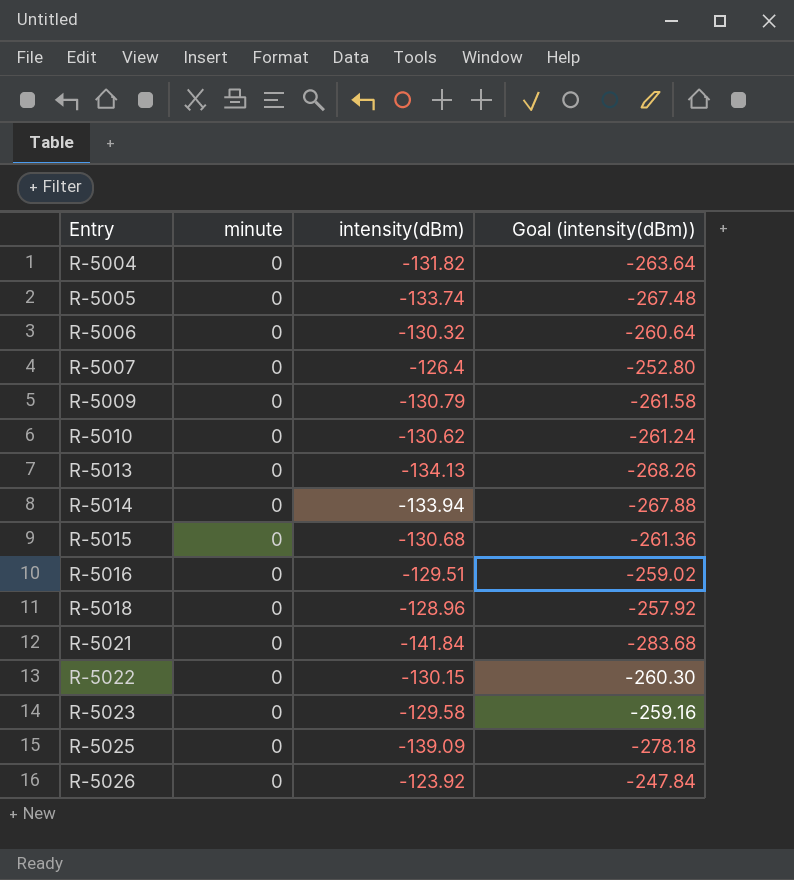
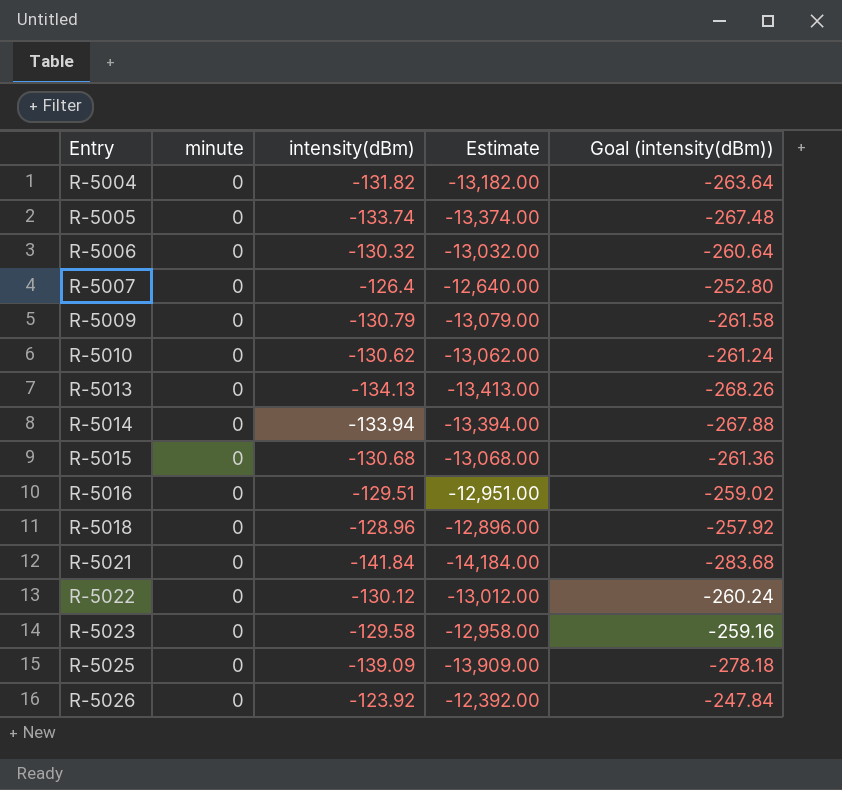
column Estimate | formula: none -> [intensity(dBm)] * 100
R-5022 | intensity(dBm): -130.15 -> -130.12
R-5022 | Goal (intensity(dBm)): -260.30 -> -260.24

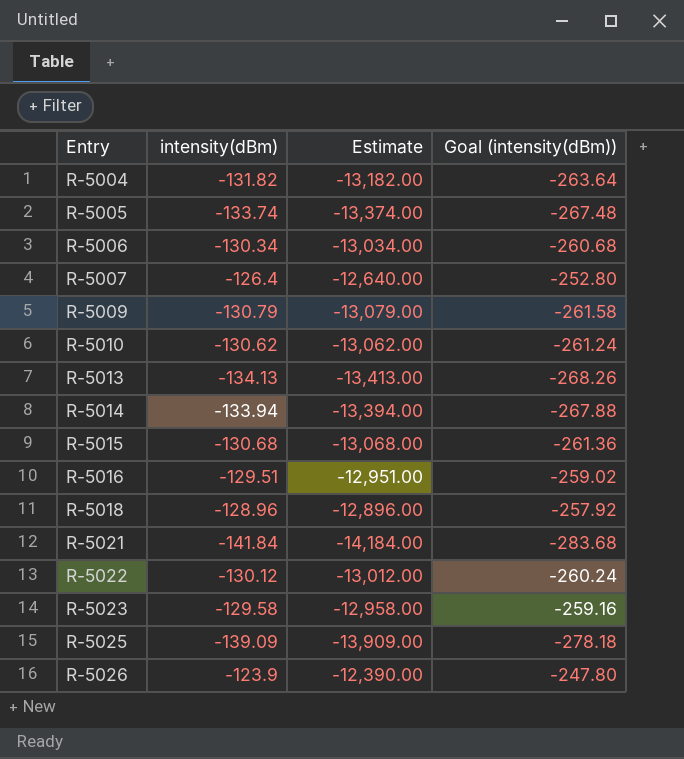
column minute | position: 2 -> none
R-5006 | intensity(dBm): -130.32 -> -130.34
R-5006 | Estimate: -13,032.00 -> -13,034.00
R-5006 | Goal (intensity(dBm)): -260.64 -> -260.68
R-5026 | intensity(dBm): -123.92 -> -123.9
R-5026 | Estimate: -12,392.00 -> -12,390.00
R-5026 | Goal (intensity(dBm)): -247.84 -> -247.80

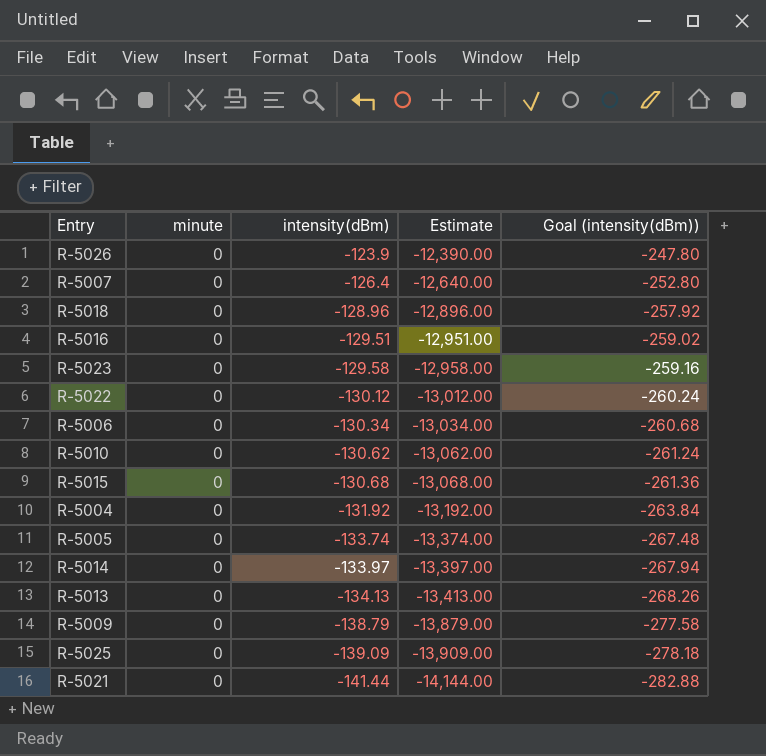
row order: Entry ascending -> intensity(dBm) descending
column minute | position: none -> 2
R-5004 | intensity(dBm): -131.82 -> -131.92
R-5004 | Estimate: -13,182.00 -> -13,192.00
R-5004 | Goal (intensity(dBm)): -263.64 -> -263.84
R-5014 | intensity(dBm): -133.94 -> -133.97
R-5014 | Estimate: -13,394.00 -> -13,397.00
R-5014 | Goal (intensity(dBm)): -267.88 -> -267.94
R-5009 | intensity(dBm): -130.79 -> -138.79
R-5009 | Estimate: -13,079.00 -> -13,879.00
R-5009 | Goal (intensity(dBm)): -261.58 -> -277.58
R-5021 | intensity(dBm): -141.84 -> -141.44
R-5021 | Estimate: -14,184.00 -> -14,144.00
R-5021 | Goal (intensity(dBm)): -283.68 -> -282.88

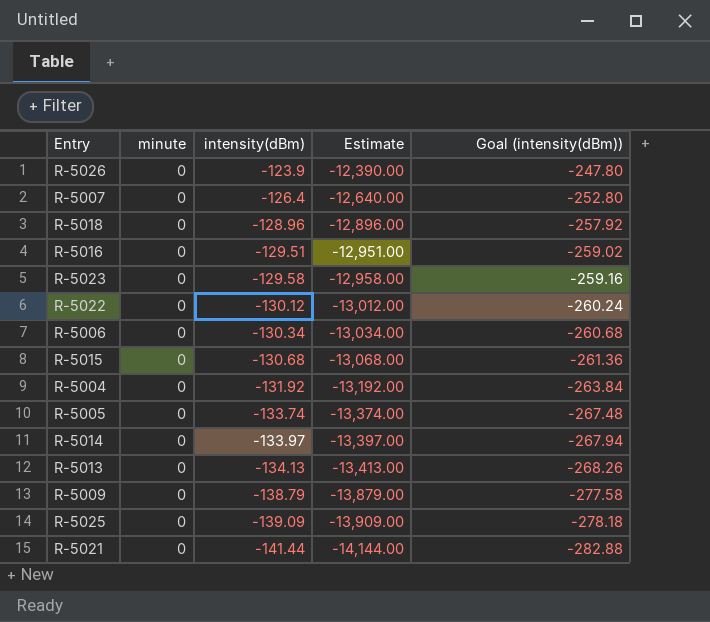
row R-5010: 0 | -130.62 | -13,062.00 | -261.24 -> none

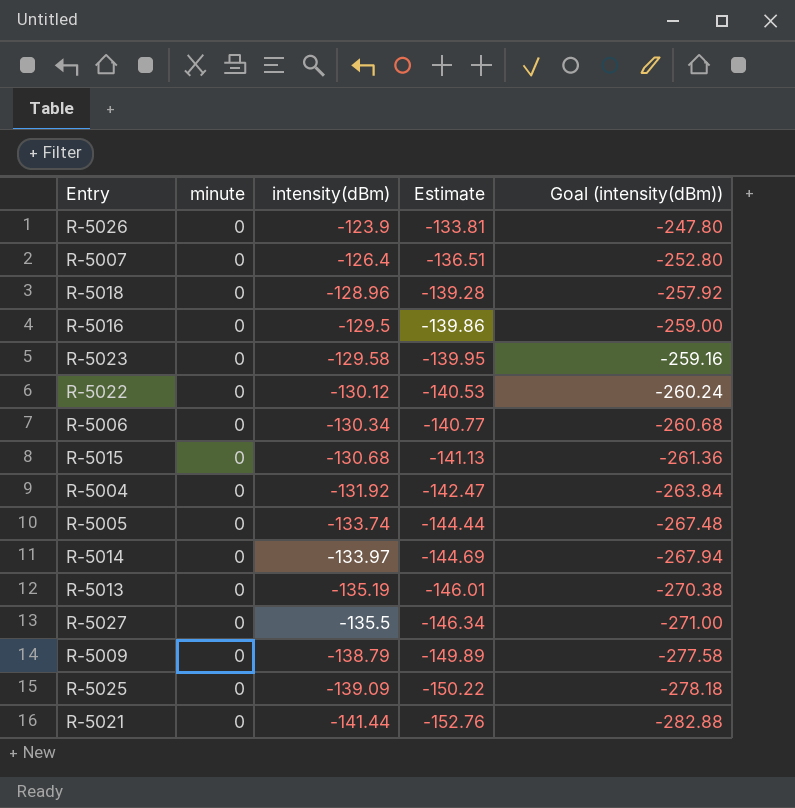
column Estimate | formula: [intensity(dBm)] * 100 -> [intensity(dBm)] * 1.08
R-5016 | intensity(dBm): -129.51 -> -129.5
R-5016 | Goal (intensity(dBm)): -259.02 -> -259.00
R-5013 | intensity(dBm): -134.13 -> -135.19
R-5013 | Goal (intensity(dBm)): -268.26 -> -270.38
row R-5027: none -> 0 | -135.5 | -146.34 | -271.00

